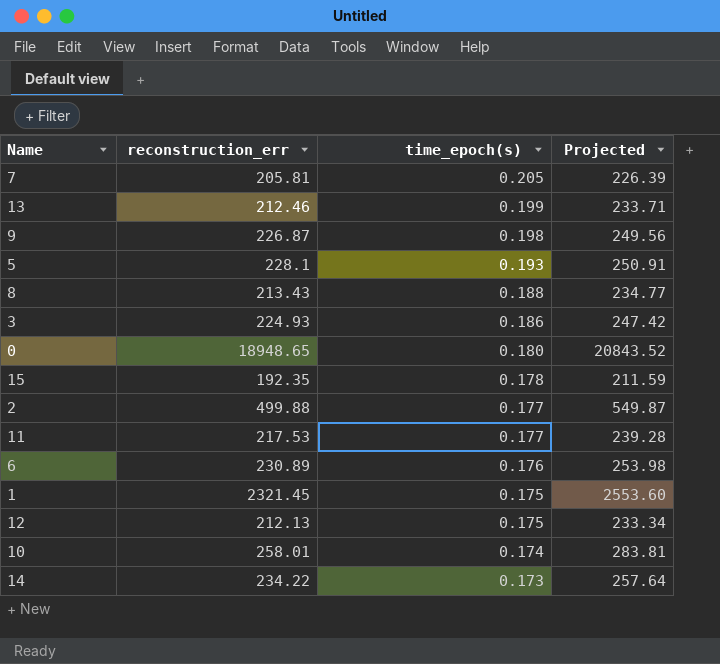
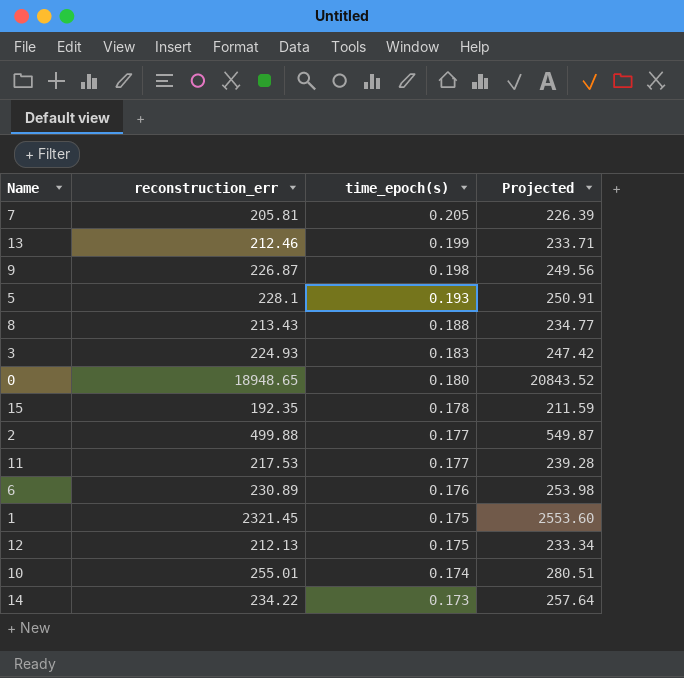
3 | time_epoch(s): 0.186 -> 0.183
10 | reconstruction_err: 258.01 -> 255.01
10 | Projected: 283.81 -> 280.51

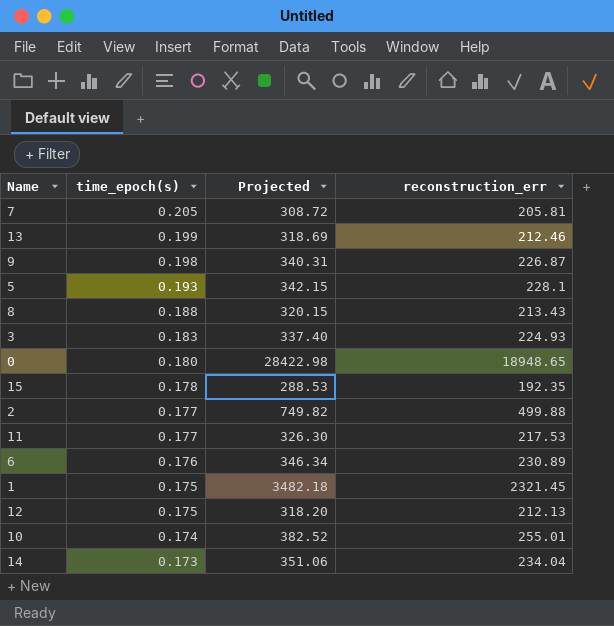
column Projected | formula: [reconstruction_err] * 1.1 -> [reconstruction_err] * 1.5
column reconstruction_err | position: 2 -> 4
14 | reconstruction_err: 234.22 -> 234.04

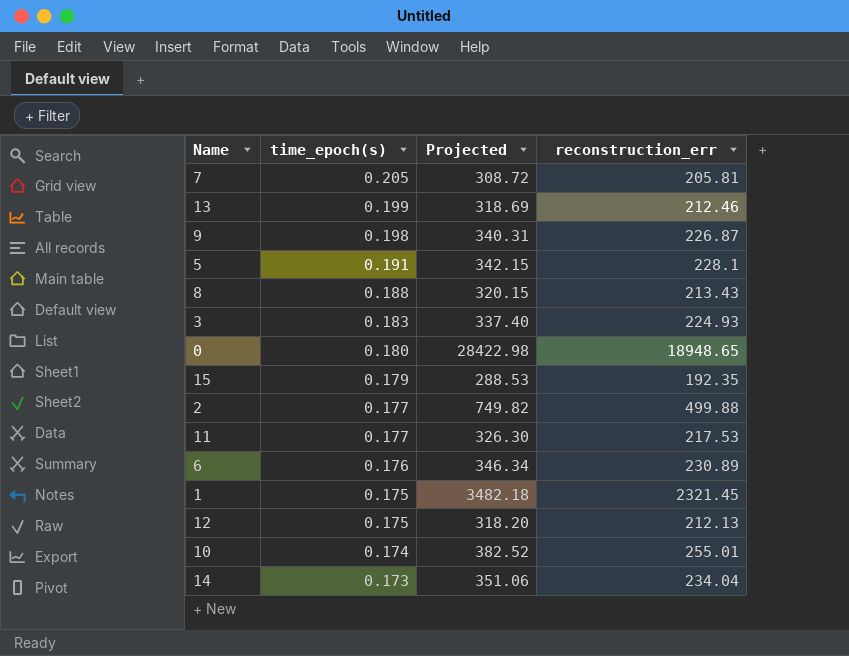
5 | time_epoch(s): 0.193 -> 0.191
15 | time_epoch(s): 0.178 -> 0.179

